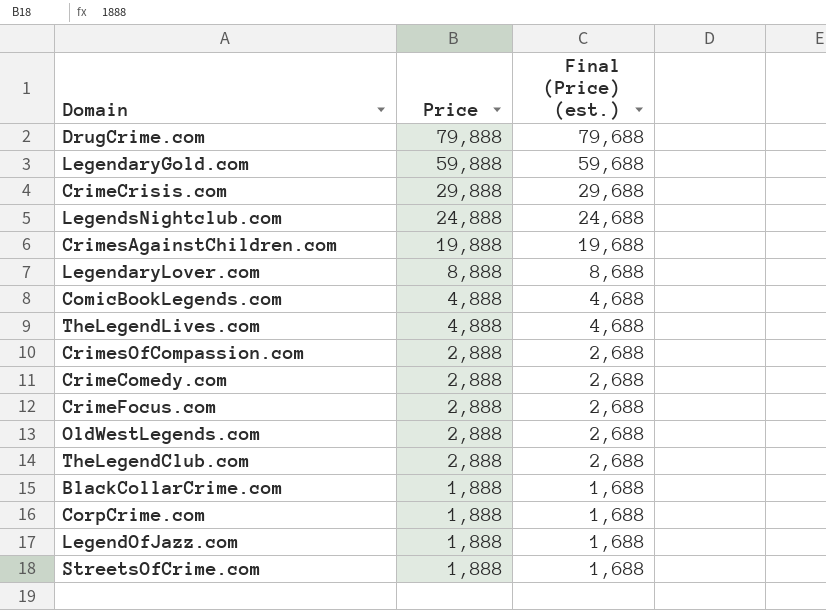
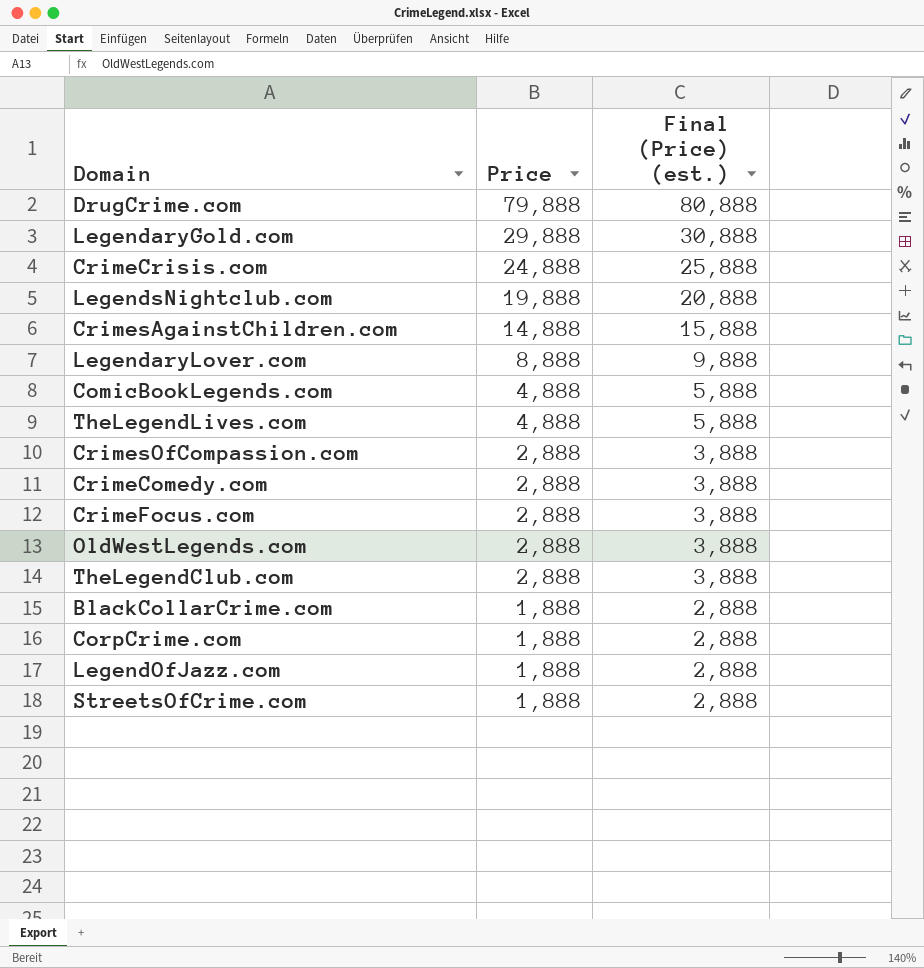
column Final (Price) (est.) | formula: [Price] - 200 -> [Price] + 1000
LegendaryGold.com | Price: 59,888 -> 29,888
CrimeCrisis.com | Price: 29,888 -> 24,888
LegendsNightclub.com | Price: 24,888 -> 19,888
CrimesAgainstChildren.com | Price: 19,888 -> 14,888

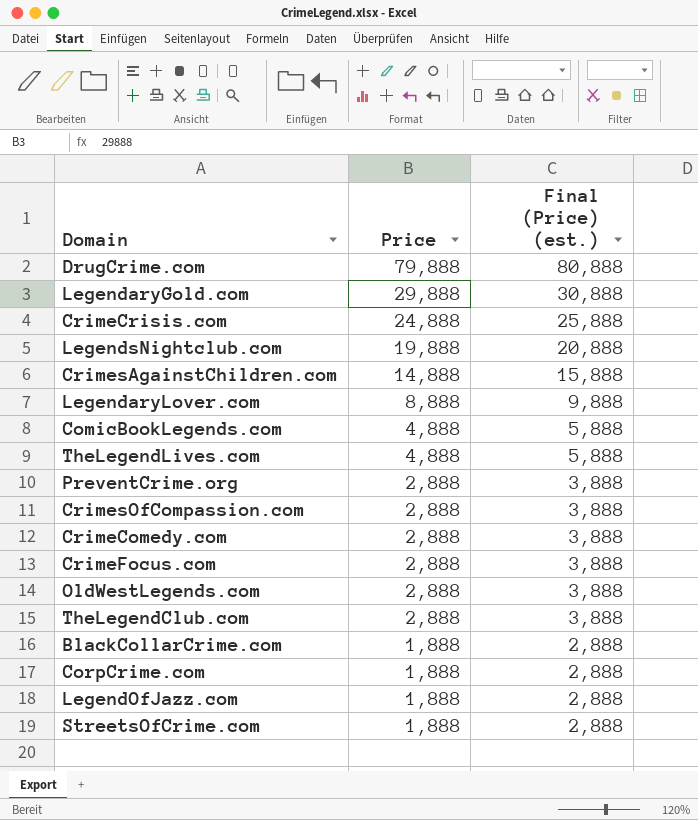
row PreventCrime.org: none -> 2,888 | 3,888

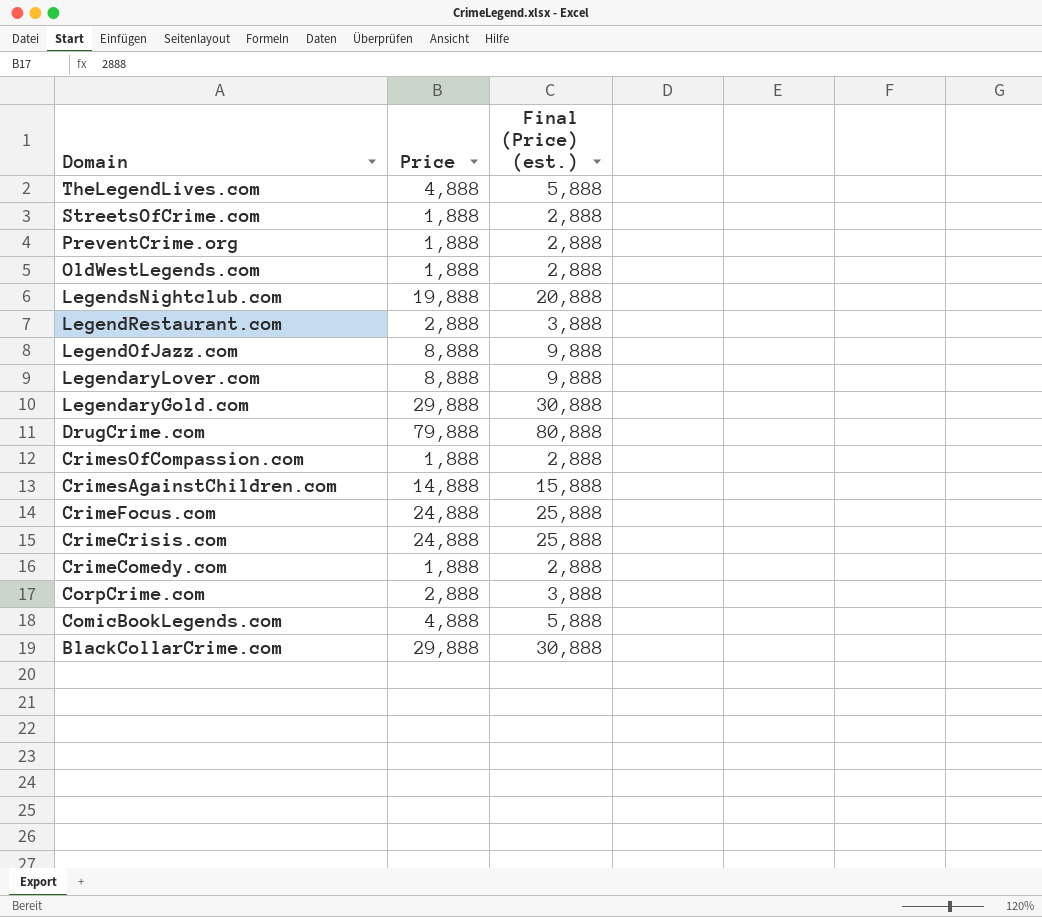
row order: Price descending -> Domain descending
row TheLegendClub.com: 2,888 | 3,888 -> none
PreventCrime.org | Price: 2,888 -> 1,888
PreventCrime.org | Final (Price) (est.): 3,888 -> 2,888
OldWestLegends.com | Price: 2,888 -> 1,888
OldWestLegends.com | Final (Price) (est.): 3,888 -> 2,888
row LegendRestaurant.com: none -> 2,888 | 3,888
LegendOfJazz.com | Price: 1,888 -> 8,888
LegendOfJazz.com | Final (Price) (est.): 2,888 -> 9,888
CrimesOfCompassion.com | Price: 2,888 -> 1,888
CrimesOfCompassion.com | Final (Price) (est.): 3,888 -> 2,888
CrimeFocus.com | Price: 2,888 -> 24,888
CrimeFocus.com | Final (Price) (est.): 3,888 -> 25,888
CrimeComedy.com | Price: 2,888 -> 1,888
CrimeComedy.com | Final (Price) (est.): 3,888 -> 2,888
CorpCrime.com | Price: 1,888 -> 2,888
CorpCrime.com | Final (Price) (est.): 2,888 -> 3,888
BlackCollarCrime.com | Price: 1,888 -> 29,888
BlackCollarCrime.com | Final (Price) (est.): 2,888 -> 30,888

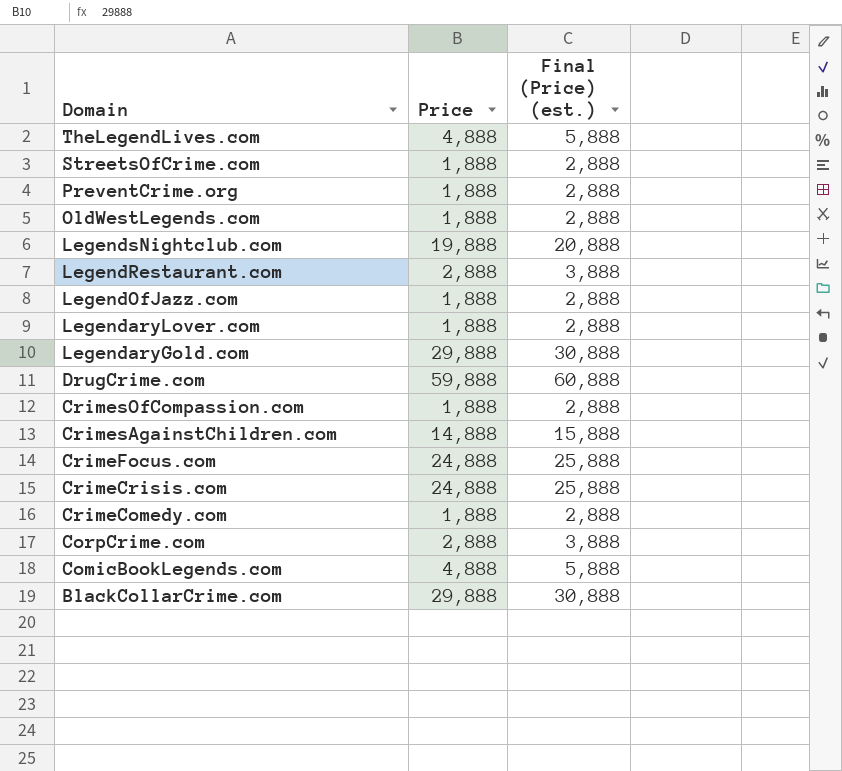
LegendOfJazz.com | Price: 8,888 -> 1,888
LegendOfJazz.com | Final (Price) (est.): 9,888 -> 2,888
LegendaryLover.com | Price: 8,888 -> 1,888
LegendaryLover.com | Final (Price) (est.): 9,888 -> 2,888
DrugCrime.com | Price: 79,888 -> 59,888
DrugCrime.com | Final (Price) (est.): 80,888 -> 60,888

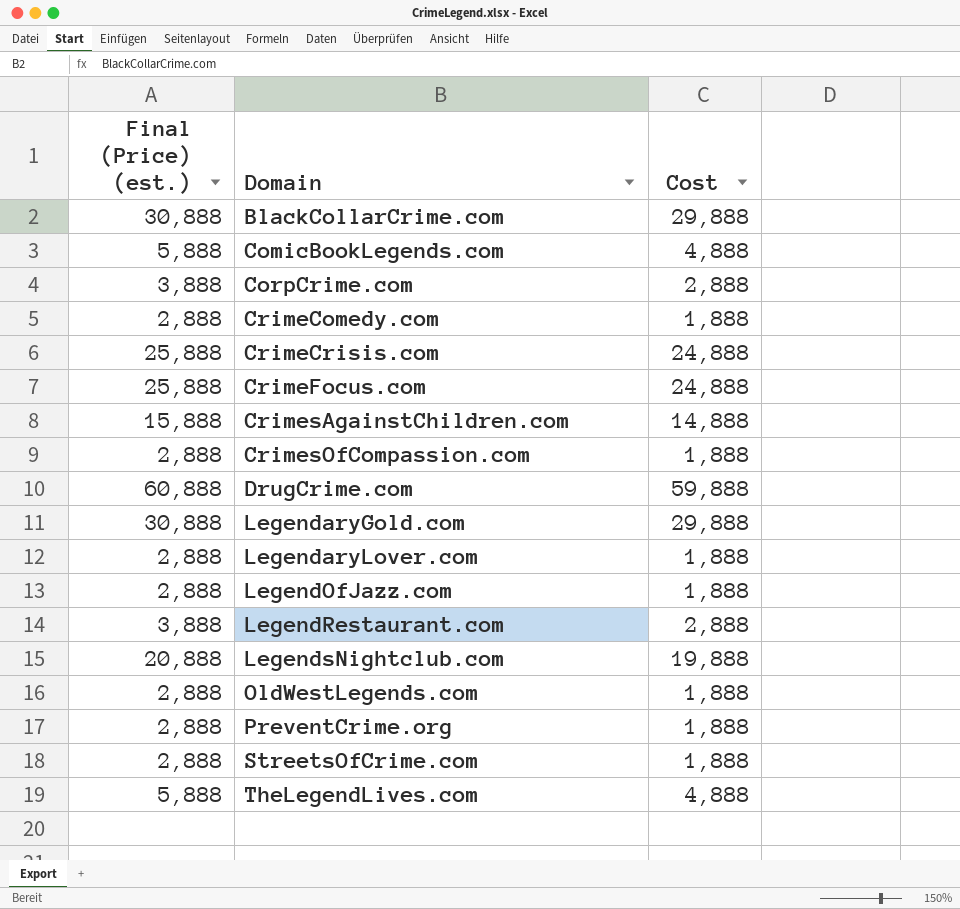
row order: Domain descending -> Domain ascending
column Final (Price) (est.) | position: 3 -> 1
column name: Price -> Cost

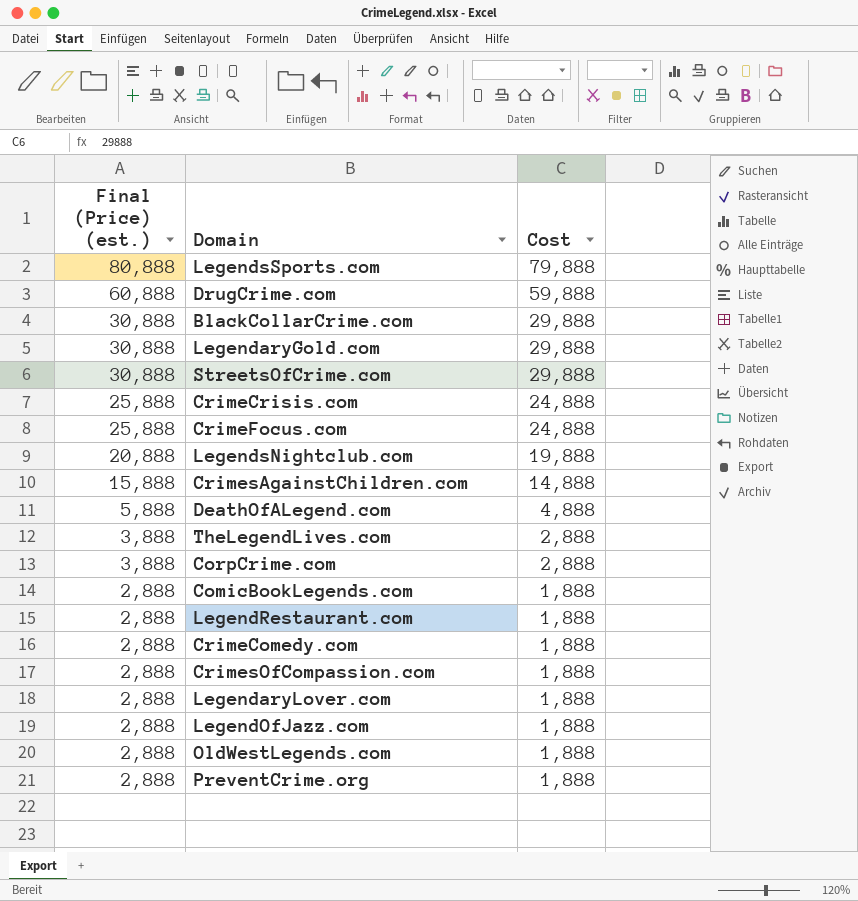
row order: Domain ascending -> Final (Price) (est.) descending
row LegendsSports.com: none -> 80,888 | 79,888
StreetsOfCrime.com | Final (Price) (est.): 2,888 -> 30,888
StreetsOfCrime.com | Cost: 1,888 -> 29,888
row DeathOfALegend.com: none -> 5,888 | 4,888
TheLegendLives.com | Final (Price) (est.): 5,888 -> 3,888
TheLegendLives.com | Cost: 4,888 -> 2,888
ComicBookLegends.com | Final (Price) (est.): 5,888 -> 2,888
ComicBookLegends.com | Cost: 4,888 -> 1,888
LegendRestaurant.com | Final (Price) (est.): 3,888 -> 2,888
LegendRestaurant.com | Cost: 2,888 -> 1,888

